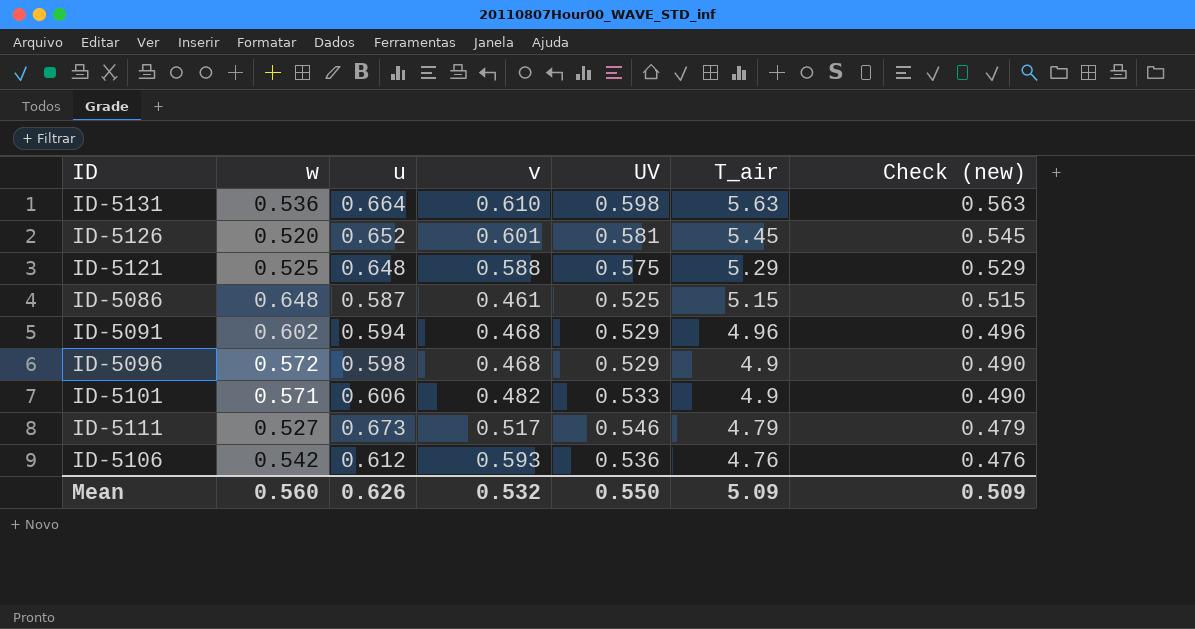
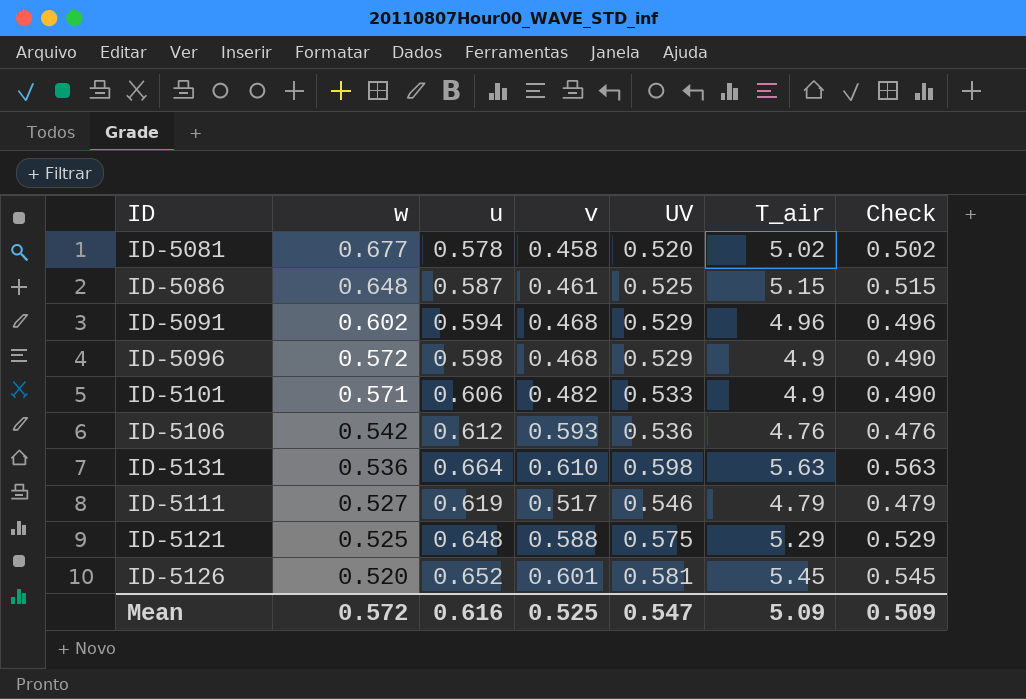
row order: T_air descending -> w descending
column name: Check (new) -> Check
row ID-5081: none -> 0.677 | 0.578 | 0.458 | 0.520 | 5.02 | 0.502
ID-5111 | u: 0.673 -> 0.619
Mean | w: 0.560 -> 0.572
Mean | u: 0.626 -> 0.616
Mean | v: 0.532 -> 0.525
Mean | UV: 0.550 -> 0.547

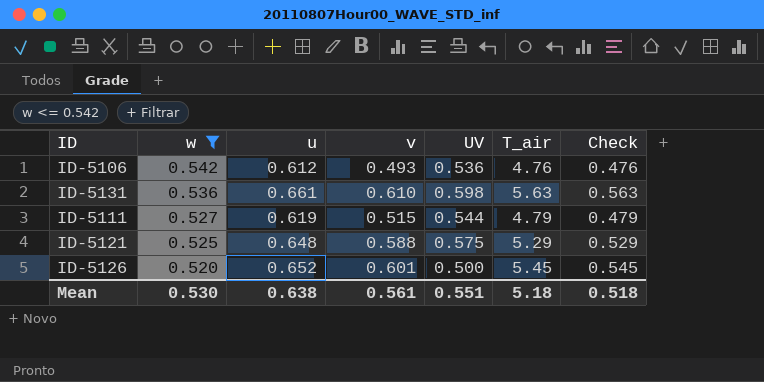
filter: none -> w <= 0.542
ID-5106 | v: 0.593 -> 0.493
ID-5131 | u: 0.664 -> 0.661
ID-5111 | v: 0.517 -> 0.515
ID-5111 | UV: 0.546 -> 0.544
ID-5126 | UV: 0.581 -> 0.500
Mean | w: 0.572 -> 0.530
Mean | u: 0.616 -> 0.638
Mean | v: 0.525 -> 0.561
Mean | UV: 0.547 -> 0.551
Mean | T_air: 5.09 -> 5.18
Mean | Check: 0.509 -> 0.518

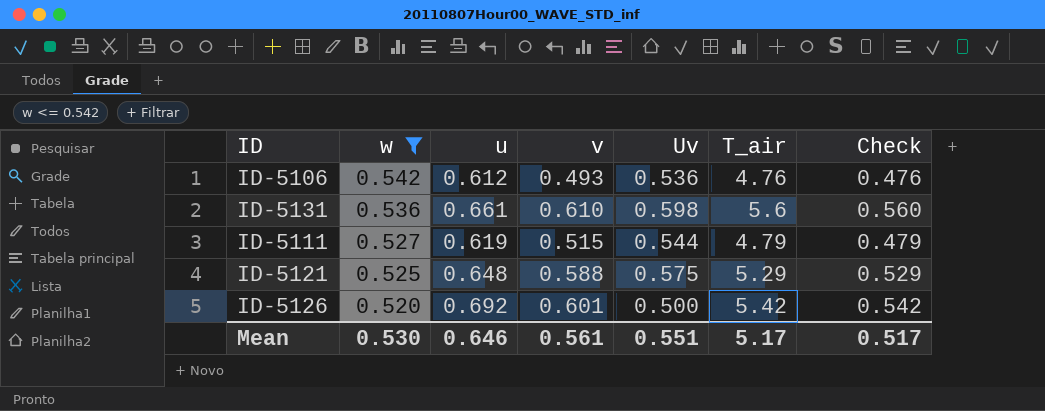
column name: UV -> Uv
ID-5131 | T_air: 5.63 -> 5.6
ID-5131 | Check: 0.563 -> 0.560
ID-5126 | u: 0.652 -> 0.692
ID-5126 | T_air: 5.45 -> 5.42
ID-5126 | Check: 0.545 -> 0.542
Mean | u: 0.638 -> 0.646
Mean | T_air: 5.18 -> 5.17
Mean | Check: 0.518 -> 0.517

